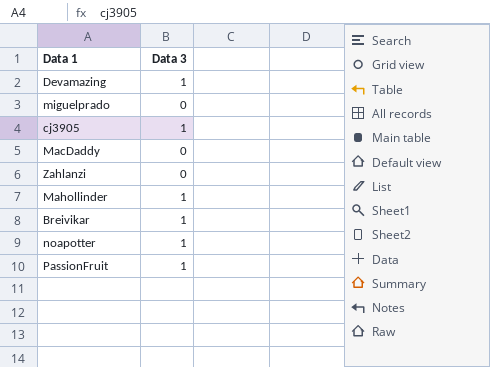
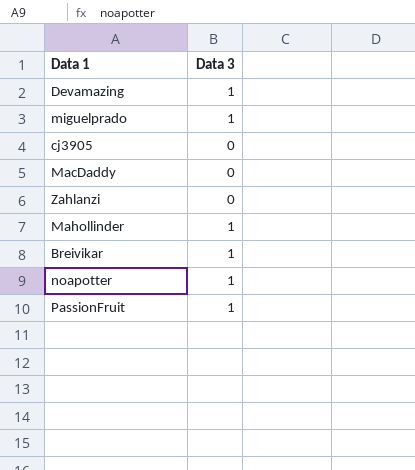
miguelprado | Data 3: 0 -> 1
cj3905 | Data 3: 1 -> 0

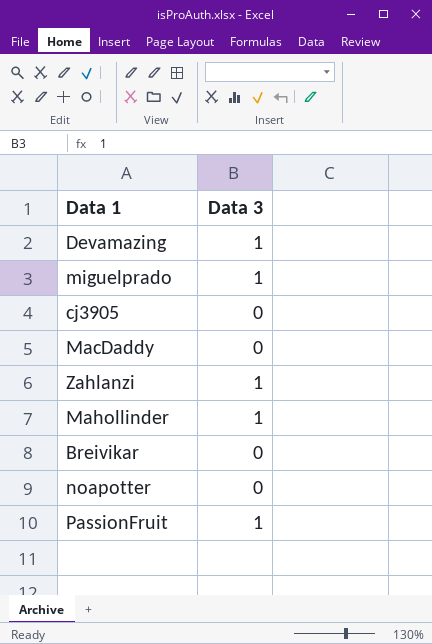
Zahlanzi | Data 3: 0 -> 1
Breivikar | Data 3: 1 -> 0
noapotter | Data 3: 1 -> 0

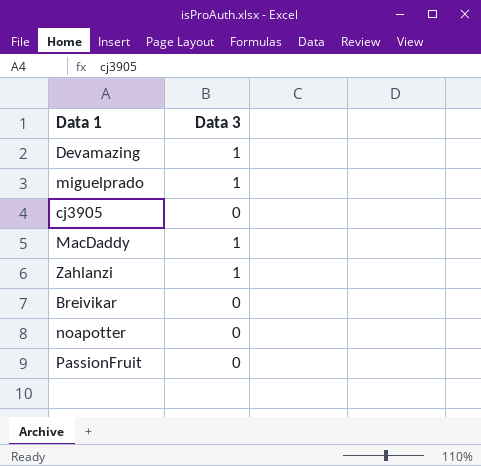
row Mahollinder: 1 -> none
MacDaddy | Data 3: 0 -> 1
PassionFruit | Data 3: 1 -> 0

